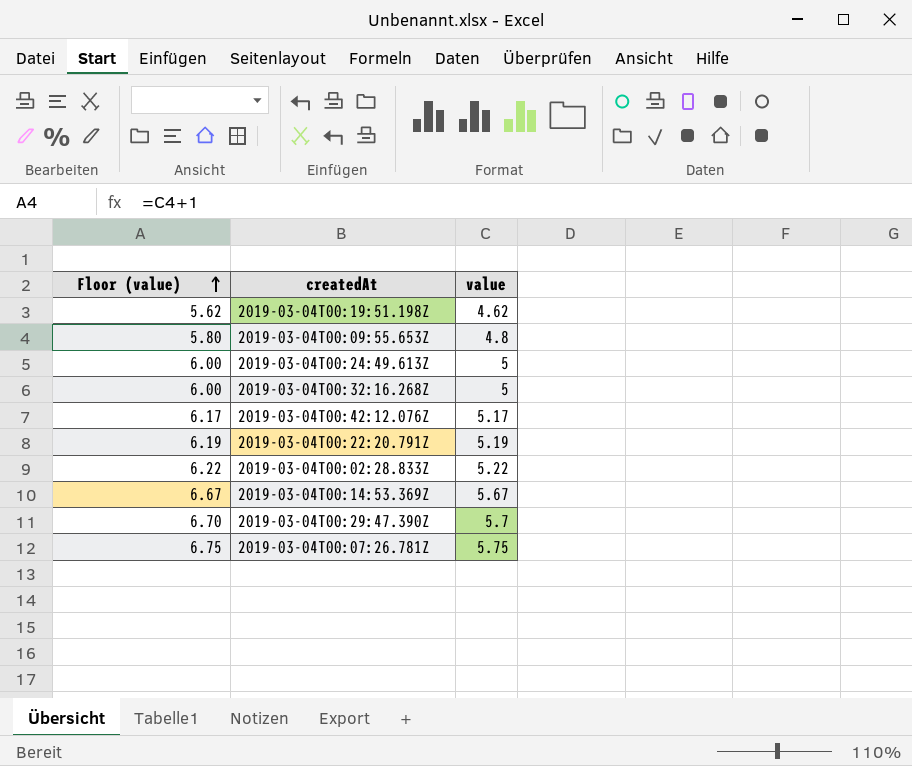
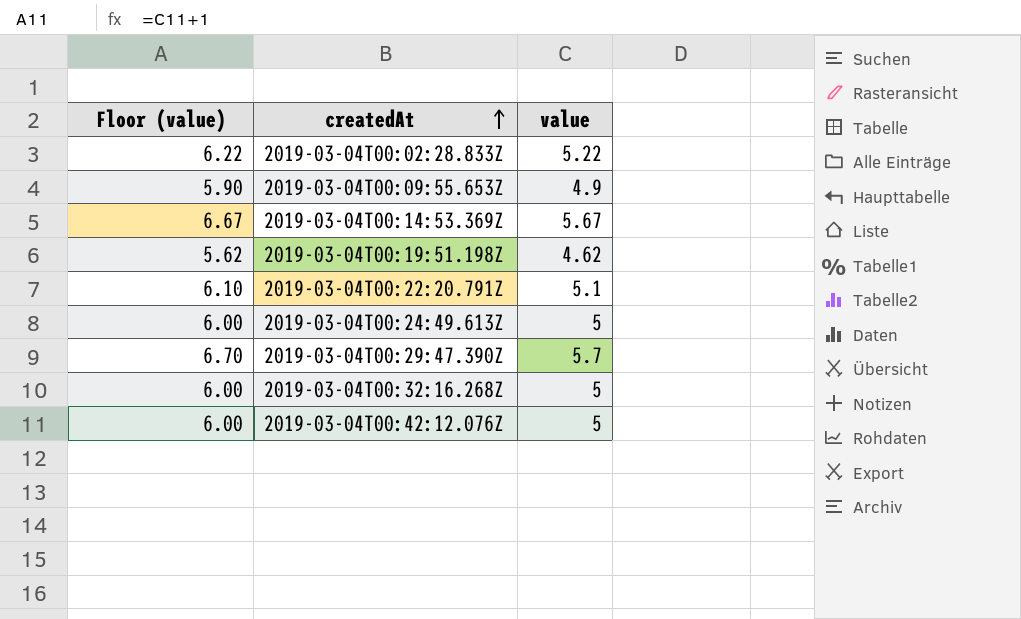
row order: Floor (value) ascending -> createdAt ascending
row 2019-03-04T00:07:26.781Z: 6.75 | 5.75 -> none
2019-03-04T00:09:55.653Z | Floor (value): 5.80 -> 5.90
2019-03-04T00:09:55.653Z | value: 4.8 -> 4.9
2019-03-04T00:22:20.791Z | Floor (value): 6.19 -> 6.10
2019-03-04T00:22:20.791Z | value: 5.19 -> 5.1
2019-03-04T00:42:12.076Z | Floor (value): 6.17 -> 6.00
2019-03-04T00:42:12.076Z | value: 5.17 -> 5

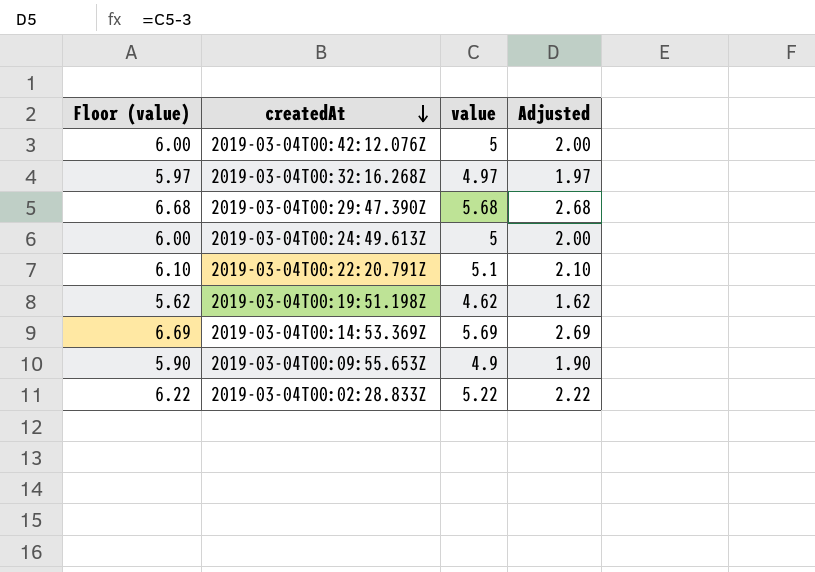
row order: createdAt ascending -> createdAt descending
column Adjusted | formula: none -> [value] - 3
2019-03-04T00:32:16.268Z | Floor (value): 6.00 -> 5.97
2019-03-04T00:32:16.268Z | value: 5 -> 4.97
2019-03-04T00:29:47.390Z | Floor (value): 6.70 -> 6.68
2019-03-04T00:29:47.390Z | value: 5.7 -> 5.68
2019-03-04T00:14:53.369Z | Floor (value): 6.67 -> 6.69
2019-03-04T00:14:53.369Z | value: 5.67 -> 5.69

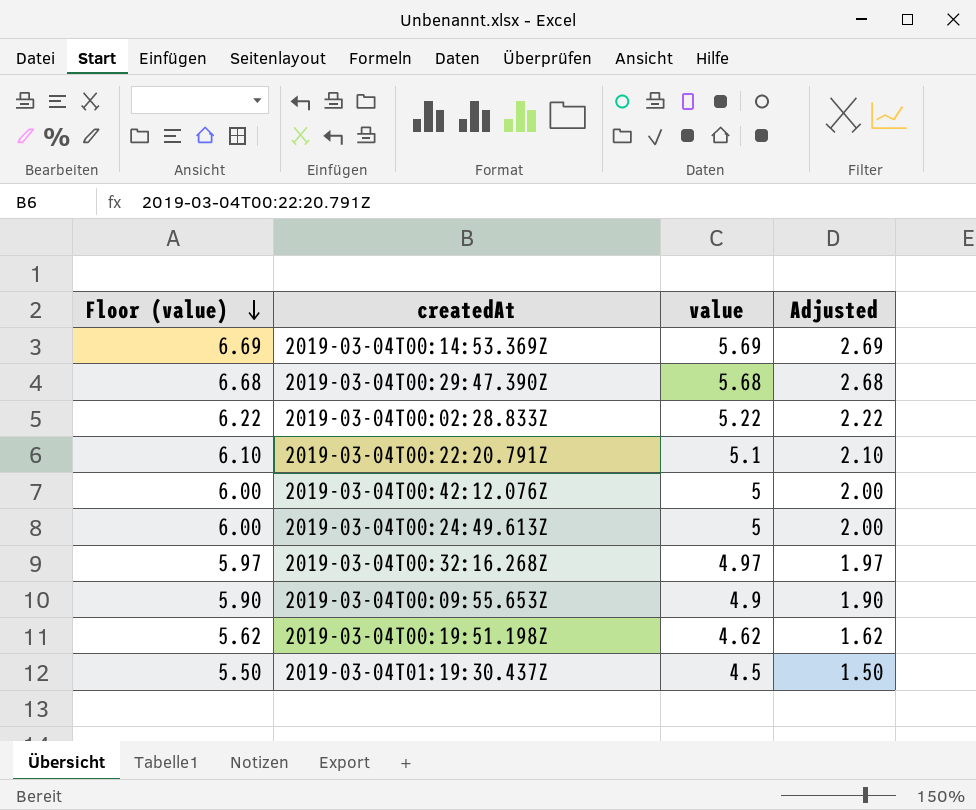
row order: createdAt descending -> Floor (value) descending
row 2019-03-04T01:19:30.437Z: none -> 5.50 | 4.5 | 1.50

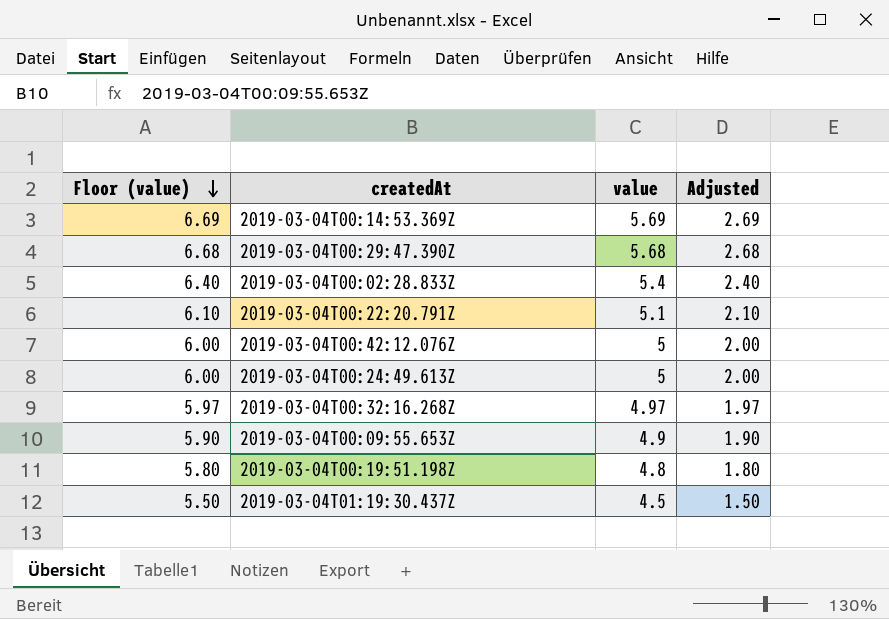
2019-03-04T00:02:28.833Z | Floor (value): 6.22 -> 6.40
2019-03-04T00:02:28.833Z | value: 5.22 -> 5.4
2019-03-04T00:02:28.833Z | Adjusted: 2.22 -> 2.40
2019-03-04T00:19:51.198Z | Floor (value): 5.62 -> 5.80
2019-03-04T00:19:51.198Z | value: 4.62 -> 4.8
2019-03-04T00:19:51.198Z | Adjusted: 1.62 -> 1.80

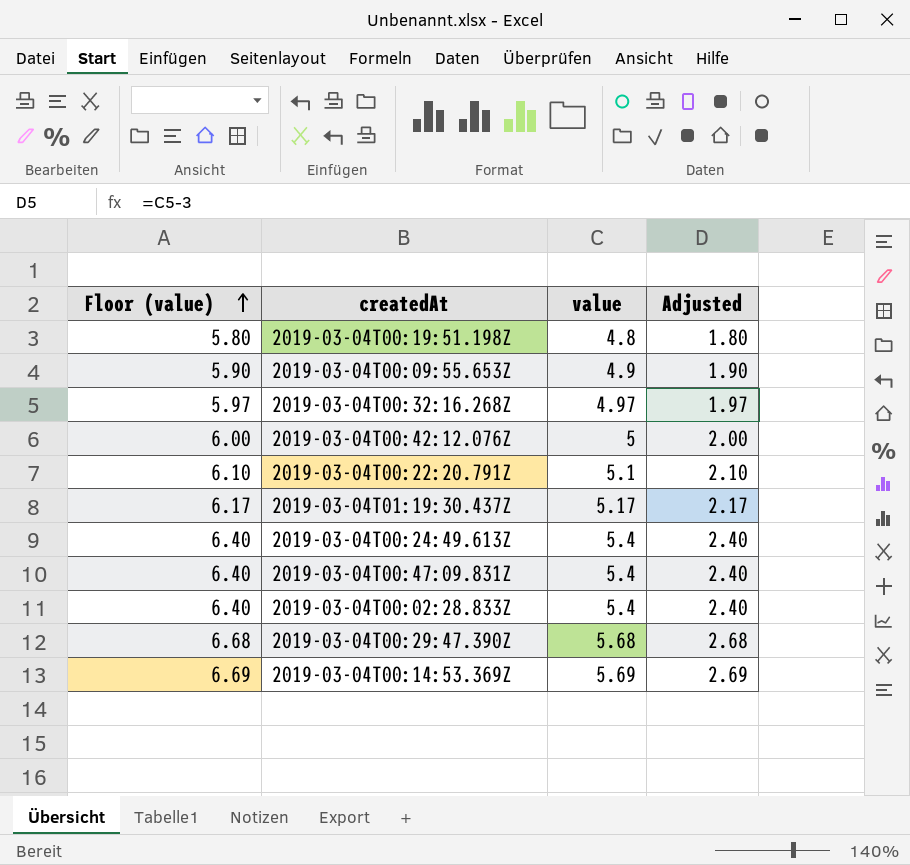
row order: Floor (value) descending -> Floor (value) ascending
2019-03-04T01:19:30.437Z | Floor (value): 5.50 -> 6.17
2019-03-04T01:19:30.437Z | value: 4.5 -> 5.17
2019-03-04T01:19:30.437Z | Adjusted: 1.50 -> 2.17
2019-03-04T00:24:49.613Z | Floor (value): 6.00 -> 6.40
2019-03-04T00:24:49.613Z | value: 5 -> 5.4
2019-03-04T00:24:49.613Z | Adjusted: 2.00 -> 2.40
row 2019-03-04T00:47:09.831Z: none -> 6.40 | 5.4 | 2.40

